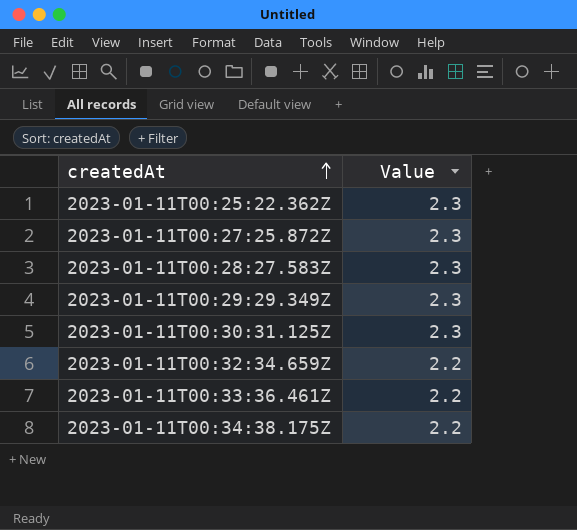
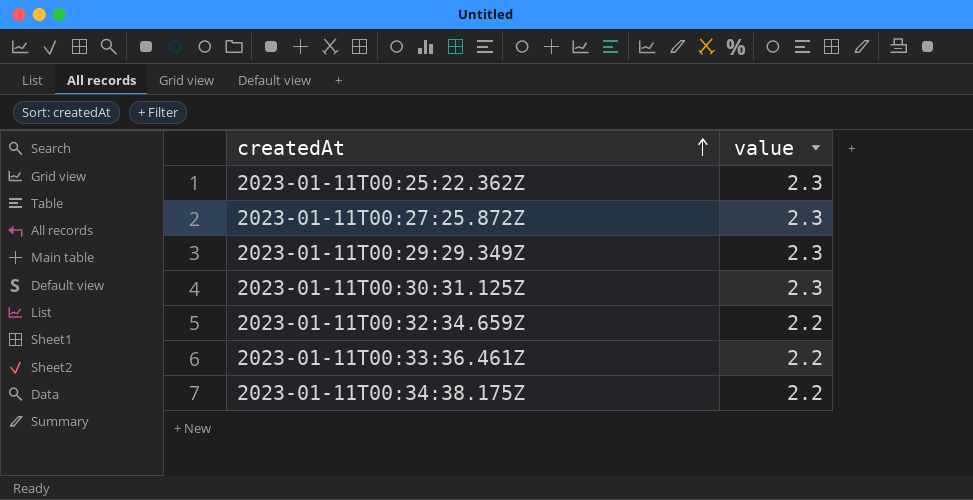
column name: Value -> value
row 2023-01-11T00:28:27.583Z: 2.3 -> none

